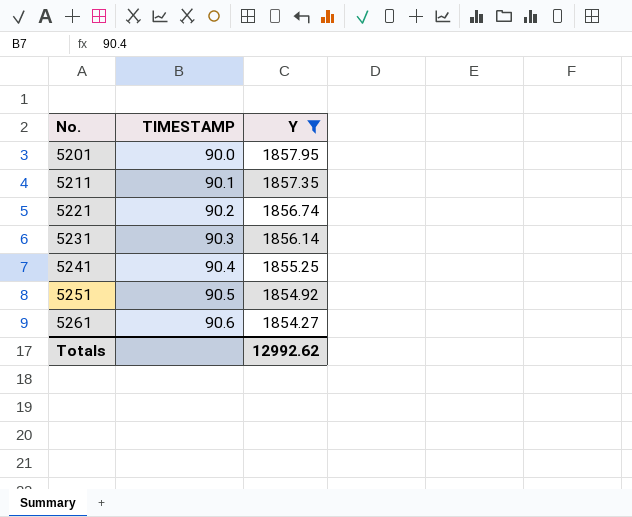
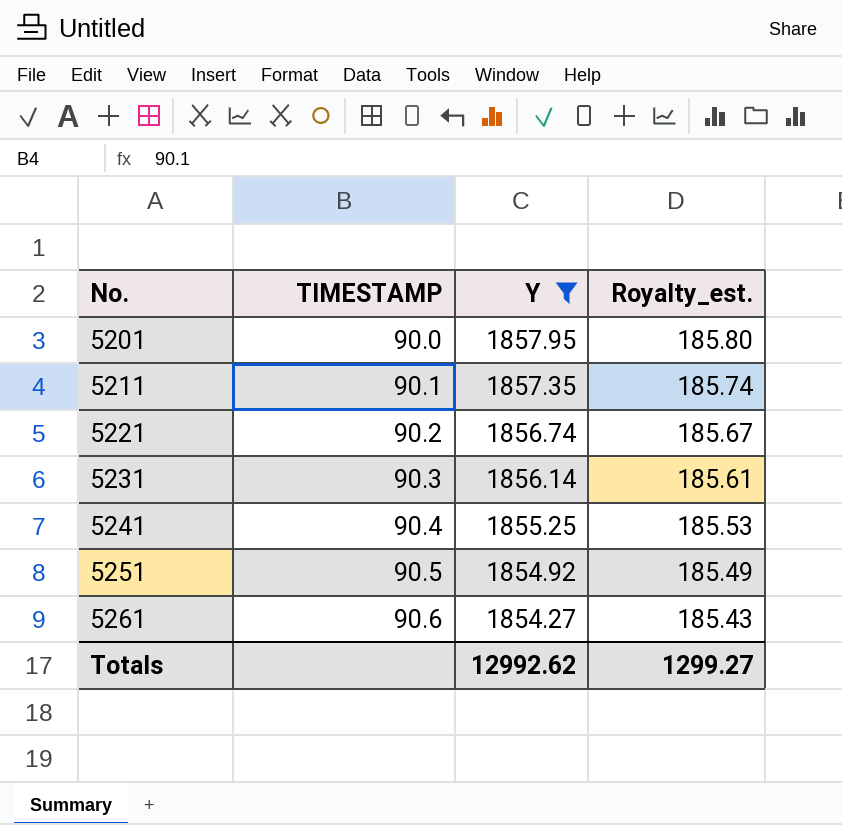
column Royalty_est. | formula: none -> [Y] * 0.1

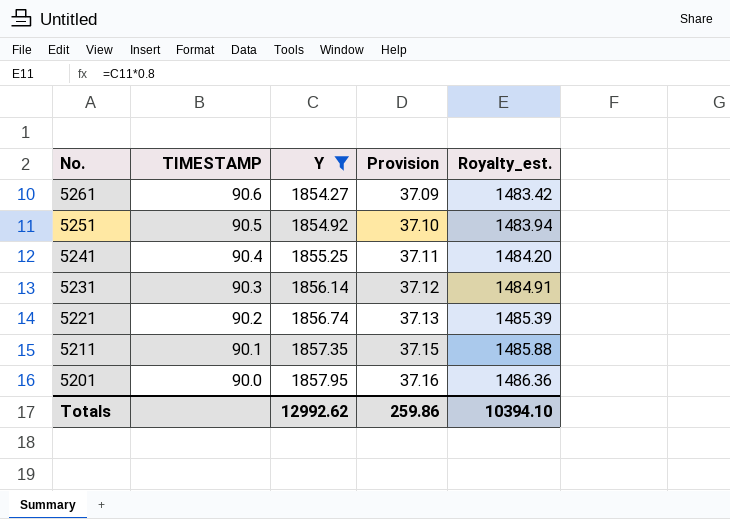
row order: No. ascending -> No. descending
column Provision | formula: none -> [Y] * 0.02
column Royalty_est. | formula: [Y] * 0.1 -> [Y] * 0.8
Totals | Royalty_est.: 1299.27 -> 10394.10

